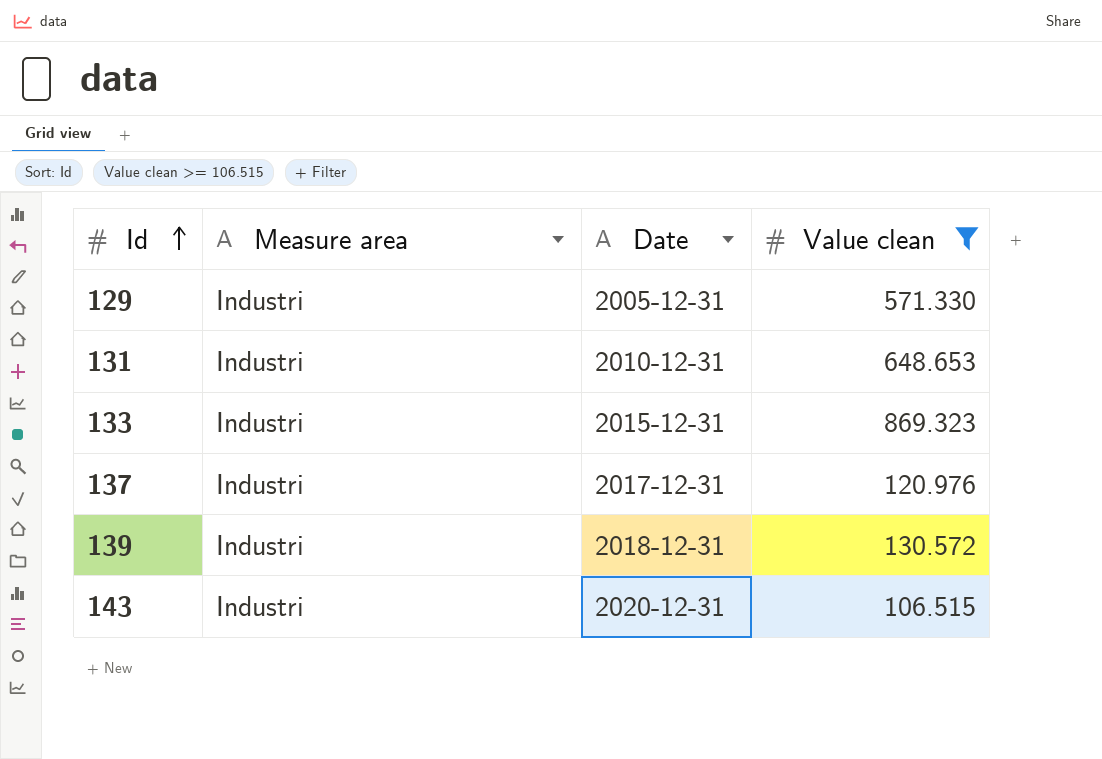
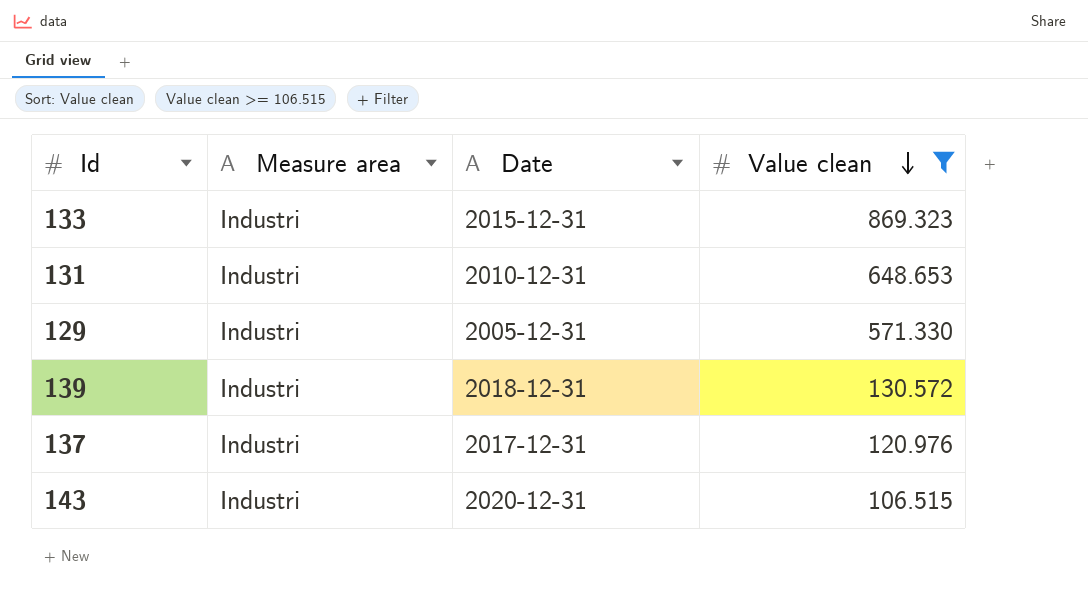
row order: Id ascending -> Value clean descending

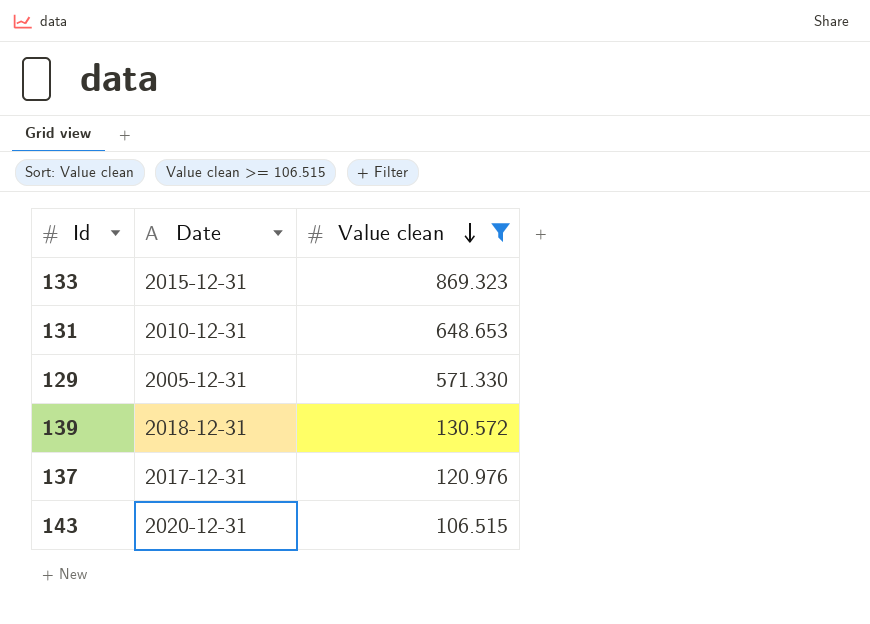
column Measure area | position: 2 -> none

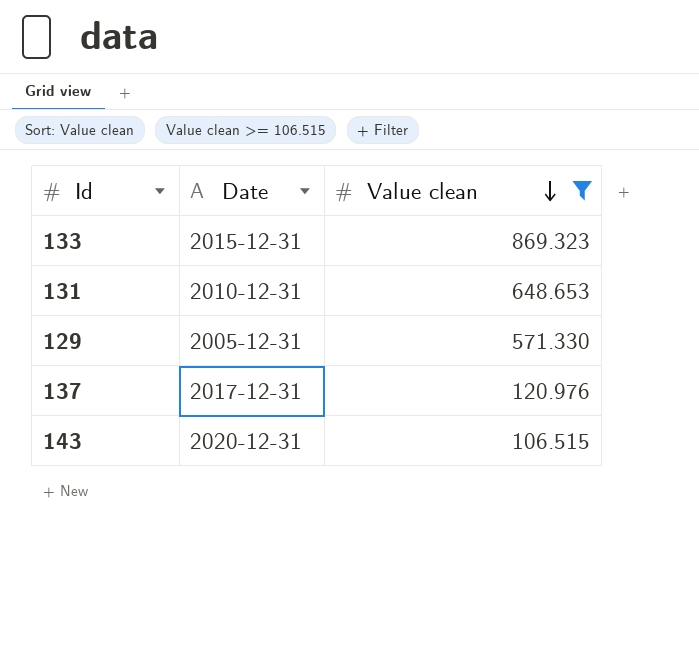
row 139: 2018-12-31 | 130.572 -> none

